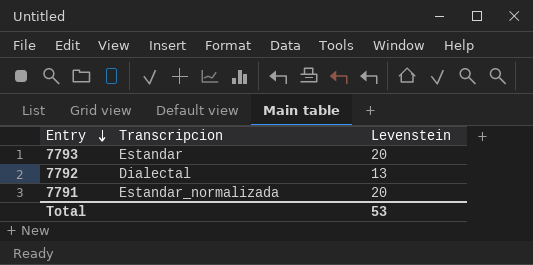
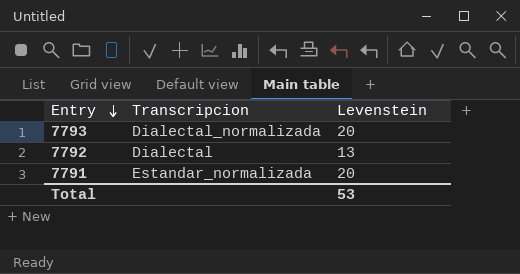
7793 | Transcripcion: Estandar -> Dialectal_normalizada

